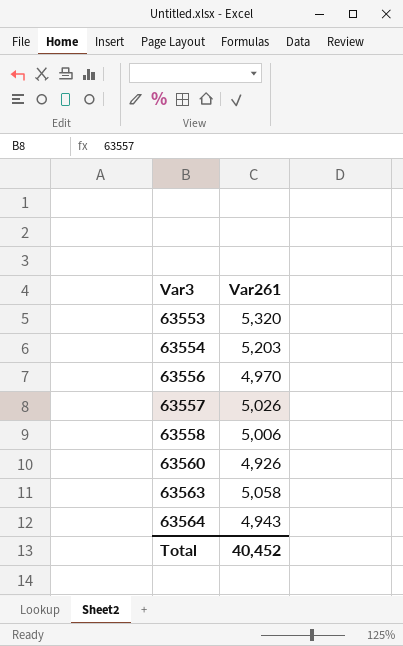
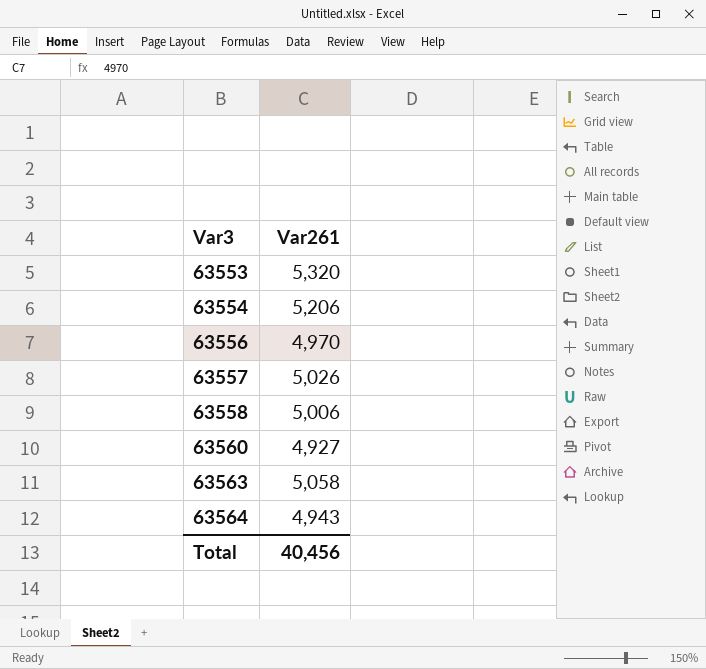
63554 | Var261: 5,203 -> 5,206
63560 | Var261: 4,926 -> 4,927
Total | Var261: 40,452 -> 40,456

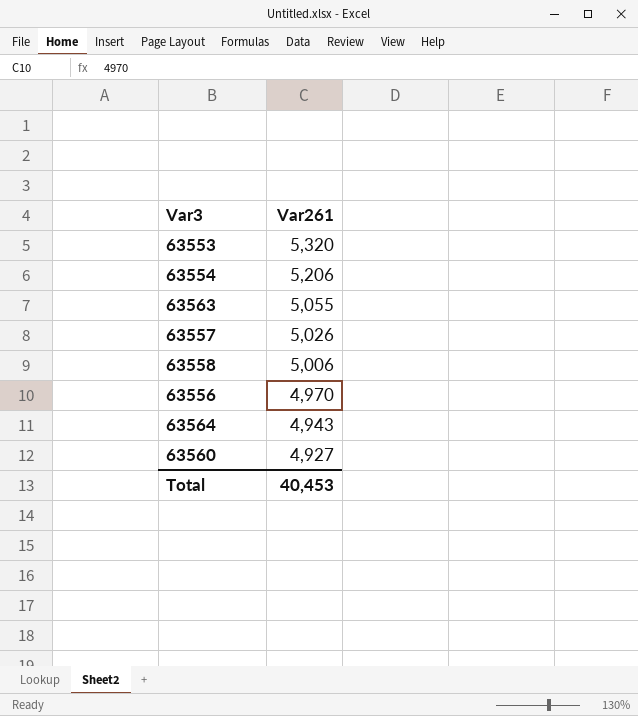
row order: Var3 ascending -> Var261 descending
63563 | Var261: 5,058 -> 5,055
Total | Var261: 40,456 -> 40,453

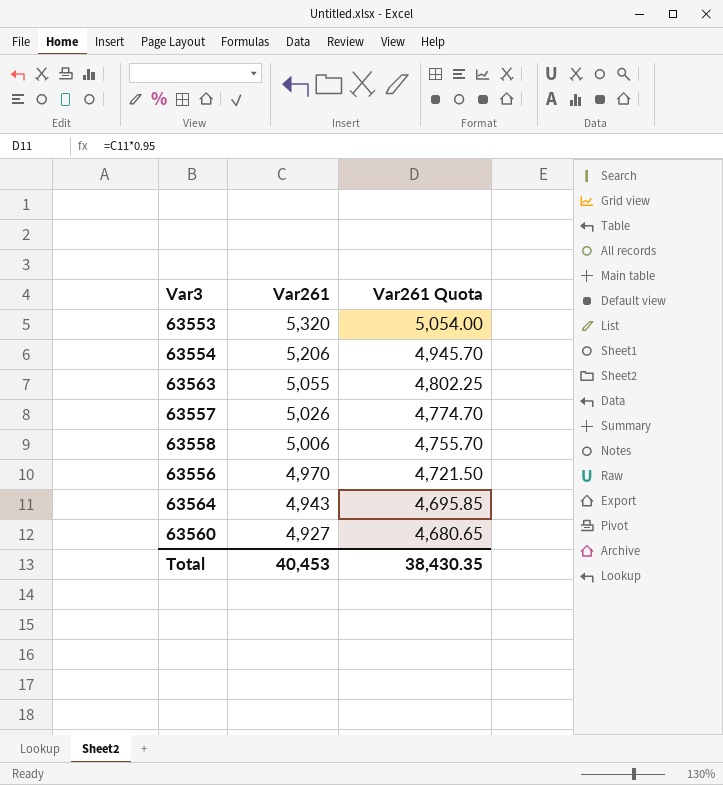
column Var261 Quota | formula: none -> [Var261] * 0.95

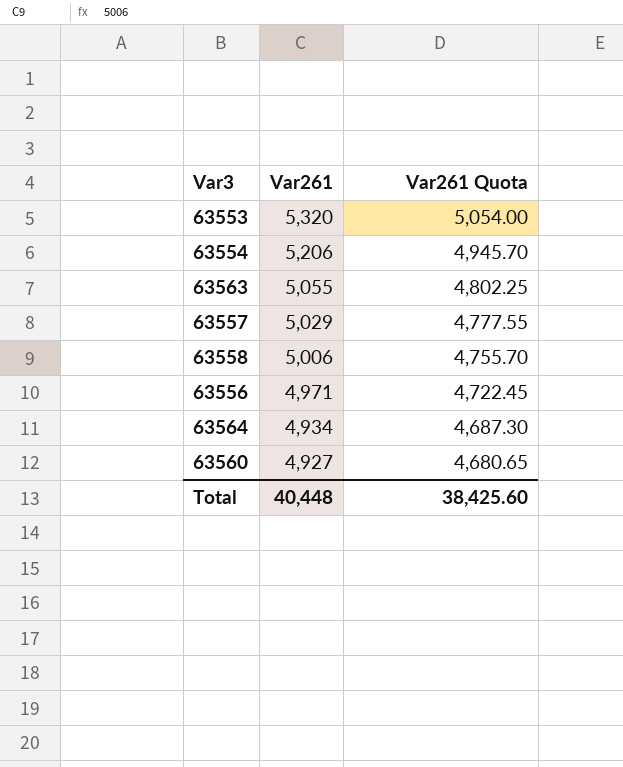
63557 | Var261: 5,026 -> 5,029
63557 | Var261 Quota: 4,774.70 -> 4,777.55
63556 | Var261: 4,970 -> 4,971
63556 | Var261 Quota: 4,721.50 -> 4,722.45
63564 | Var261: 4,943 -> 4,934
63564 | Var261 Quota: 4,695.85 -> 4,687.30
Total | Var261: 40,453 -> 40,448
Total | Var261 Quota: 38,430.35 -> 38,425.60

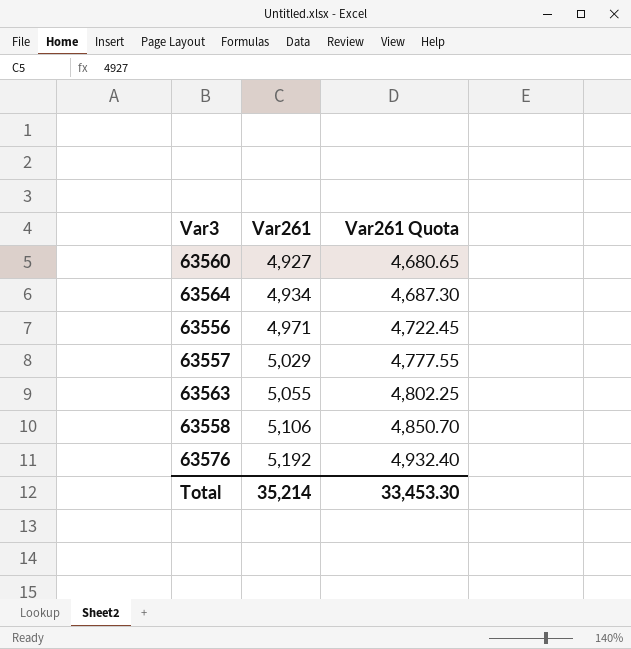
row order: Var261 descending -> Var261 ascending
row 63553: 5,320 | 5,054.00 -> none
row 63554: 5,206 | 4,945.70 -> none
63558 | Var261: 5,006 -> 5,106
63558 | Var261 Quota: 4,755.70 -> 4,850.70
row 63576: none -> 5,192 | 4,932.40
Total | Var261: 40,448 -> 35,214
Total | Var261 Quota: 38,425.60 -> 33,453.30

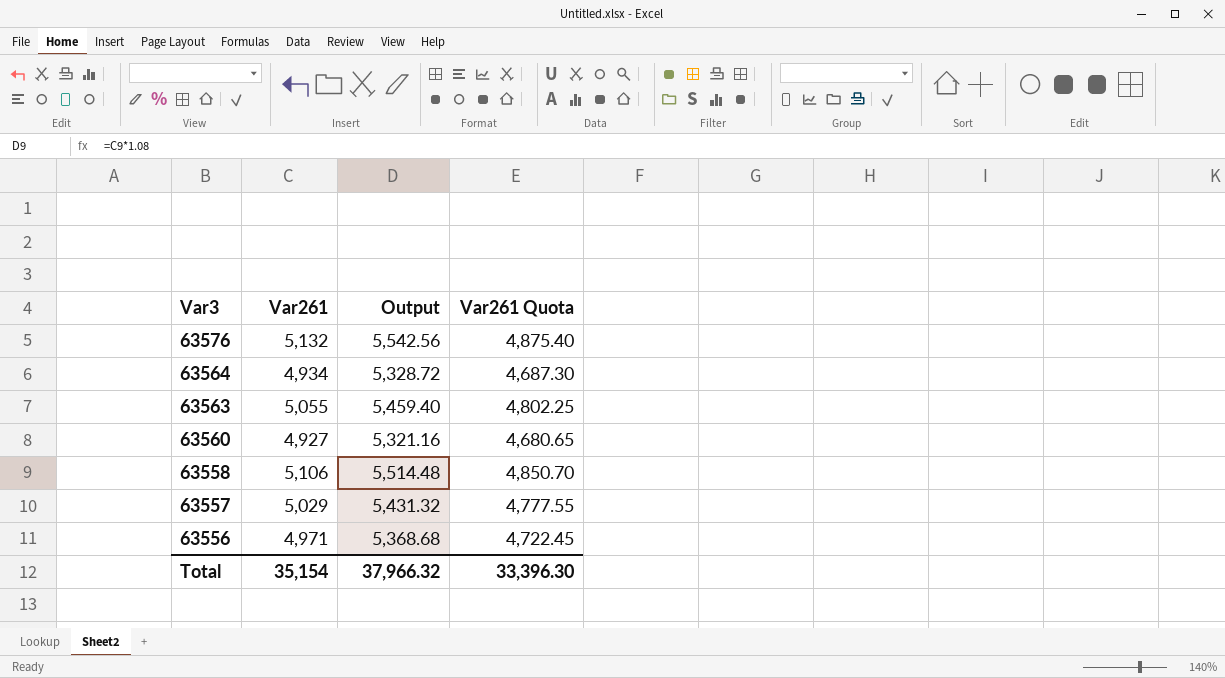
row order: Var261 ascending -> Var3 descending
column Output | formula: none -> [Var261] * 1.08
63576 | Var261: 5,192 -> 5,132
63576 | Var261 Quota: 4,932.40 -> 4,875.40
Total | Var261: 35,214 -> 35,154
Total | Var261 Quota: 33,453.30 -> 33,396.30

